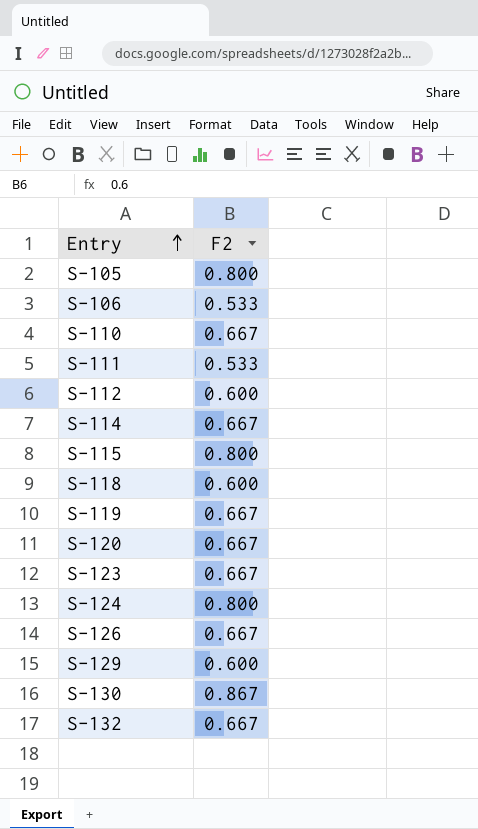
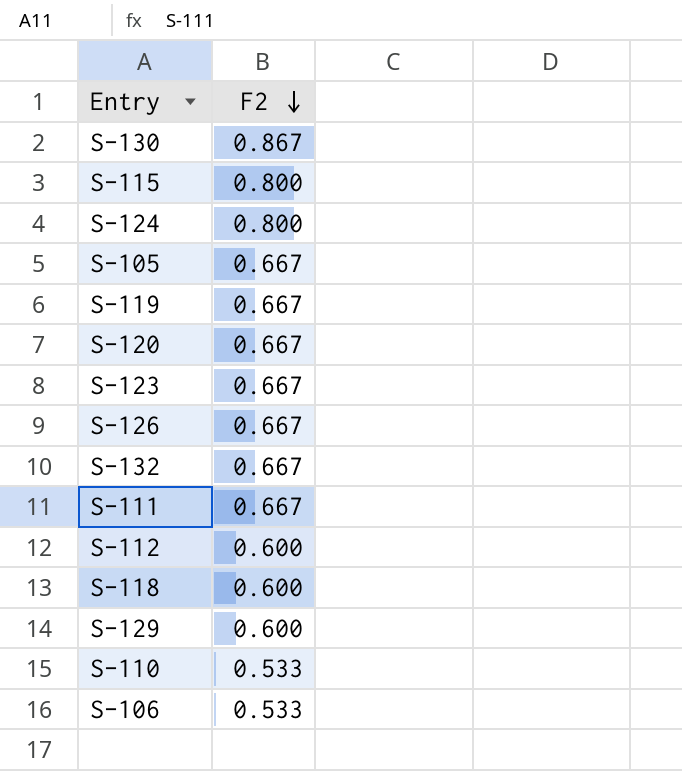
row order: Entry ascending -> F2 descending
row S-114: 0.667 -> none
S-105 | F2: 0.800 -> 0.667
S-111 | F2: 0.533 -> 0.667
S-110 | F2: 0.667 -> 0.533

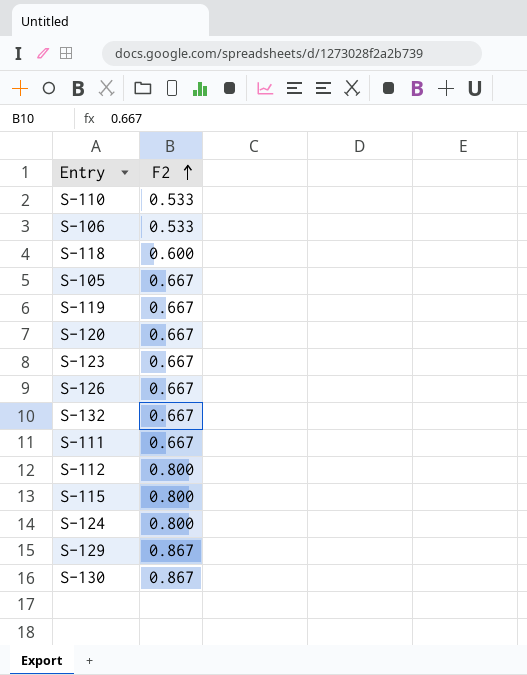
row order: F2 descending -> F2 ascending
S-112 | F2: 0.600 -> 0.800
S-129 | F2: 0.600 -> 0.867

